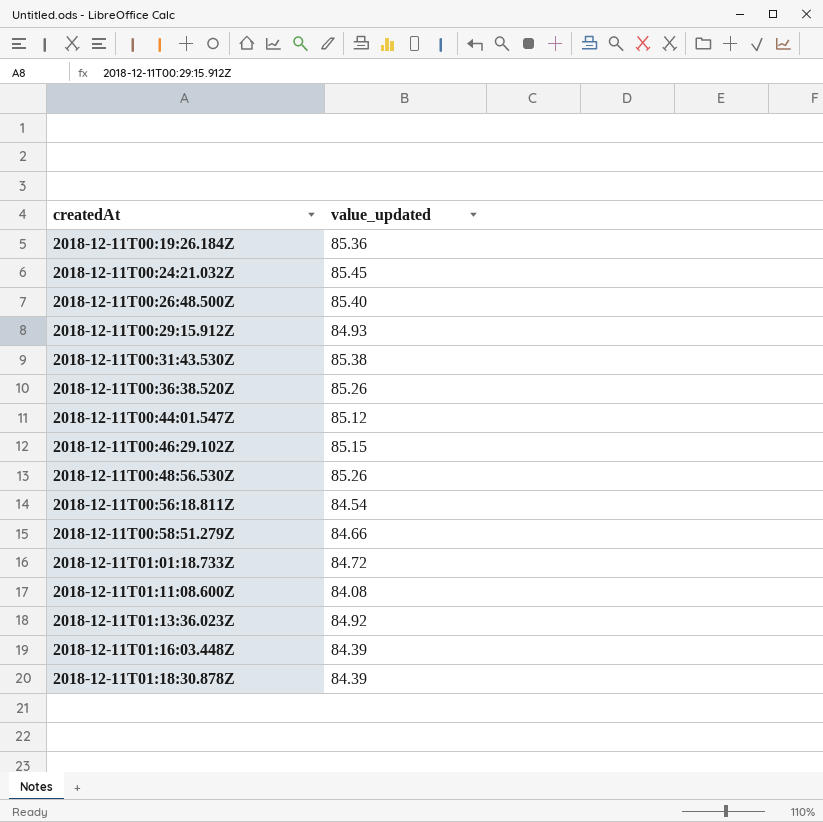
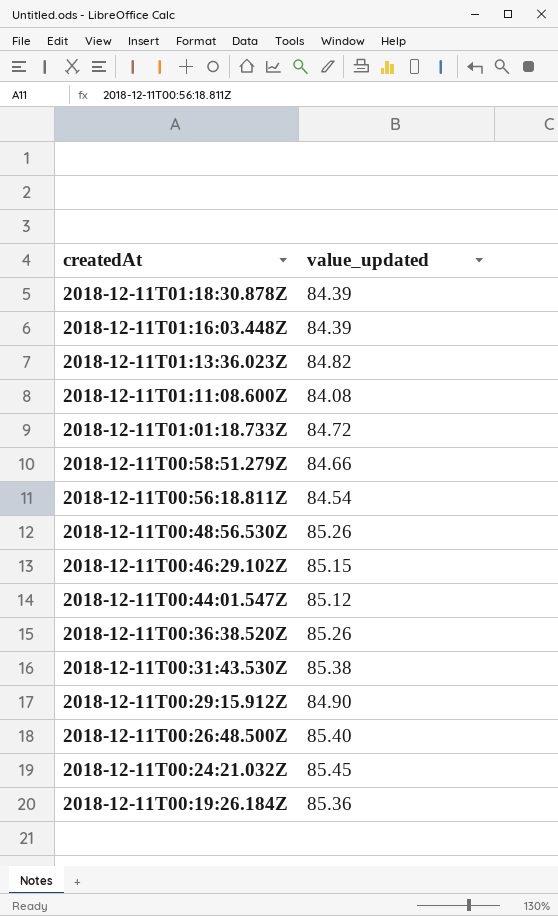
row order: createdAt ascending -> createdAt descending
2018-12-11T01:13:36.023Z | value_updated: 84.92 -> 84.82
2018-12-11T00:29:15.912Z | value_updated: 84.93 -> 84.90

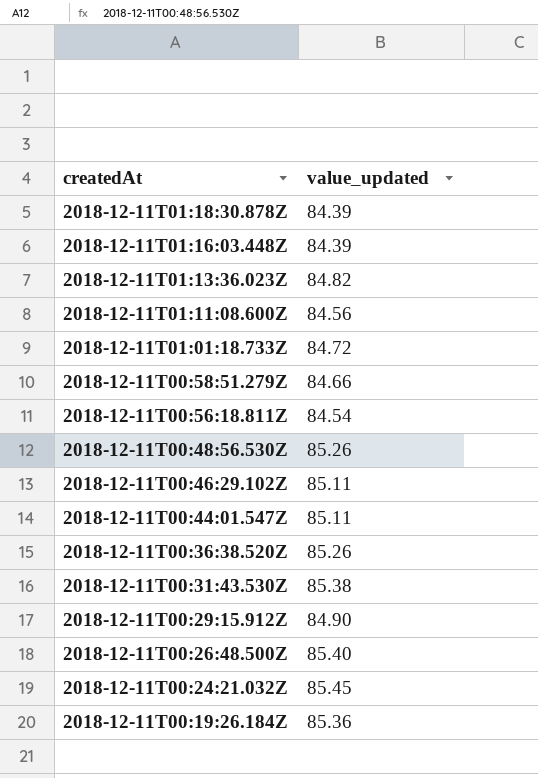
2018-12-11T01:11:08.600Z | value_updated: 84.08 -> 84.56
2018-12-11T00:46:29.102Z | value_updated: 85.15 -> 85.11
2018-12-11T00:44:01.547Z | value_updated: 85.12 -> 85.11

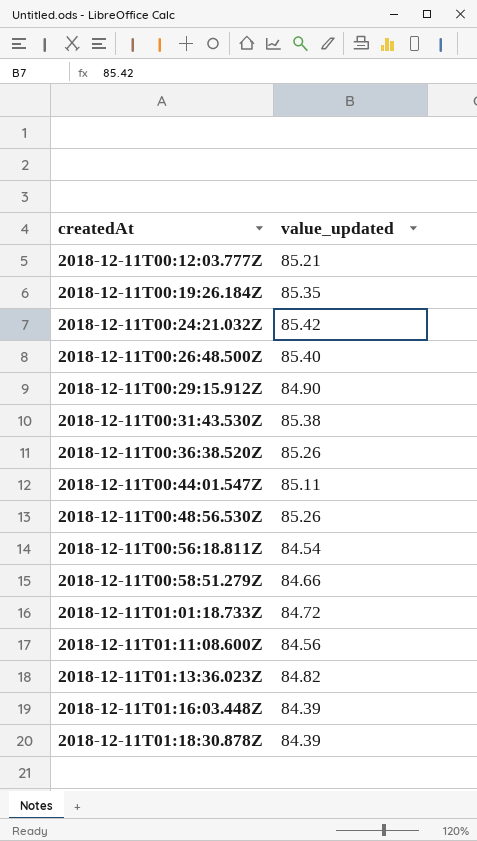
row order: createdAt descending -> createdAt ascending
row 2018-12-11T00:46:29.102Z: 85.11 -> none
row 2018-12-11T00:12:03.777Z: none -> 85.21
2018-12-11T00:19:26.184Z | value_updated: 85.36 -> 85.35
2018-12-11T00:24:21.032Z | value_updated: 85.45 -> 85.42

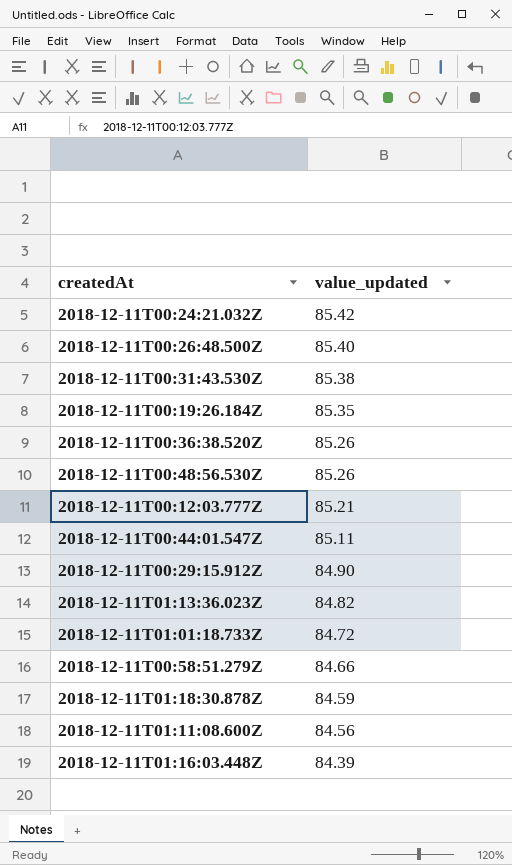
row order: createdAt ascending -> value_updated descending
row 2018-12-11T00:56:18.811Z: 84.54 -> none
2018-12-11T01:18:30.878Z | value_updated: 84.39 -> 84.59

